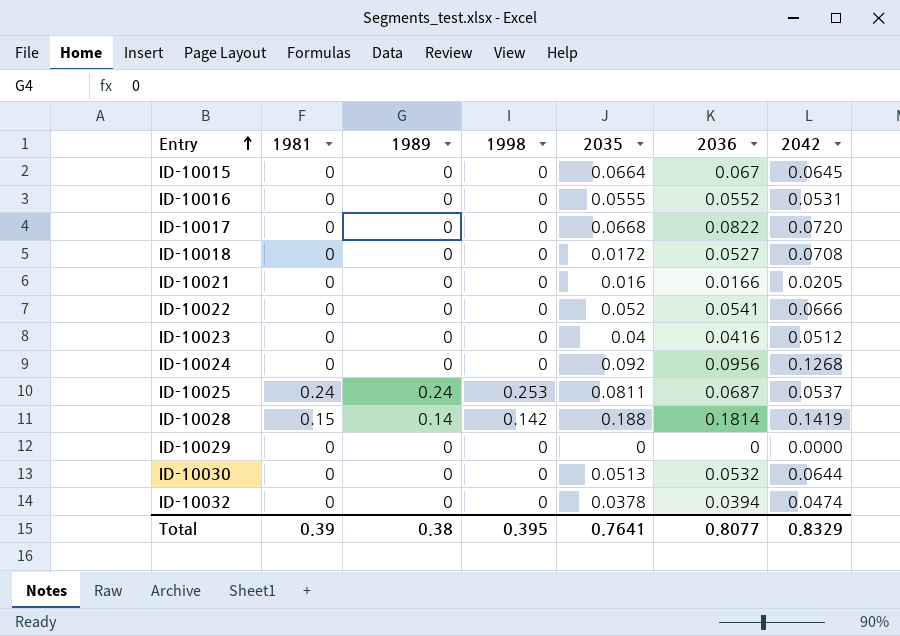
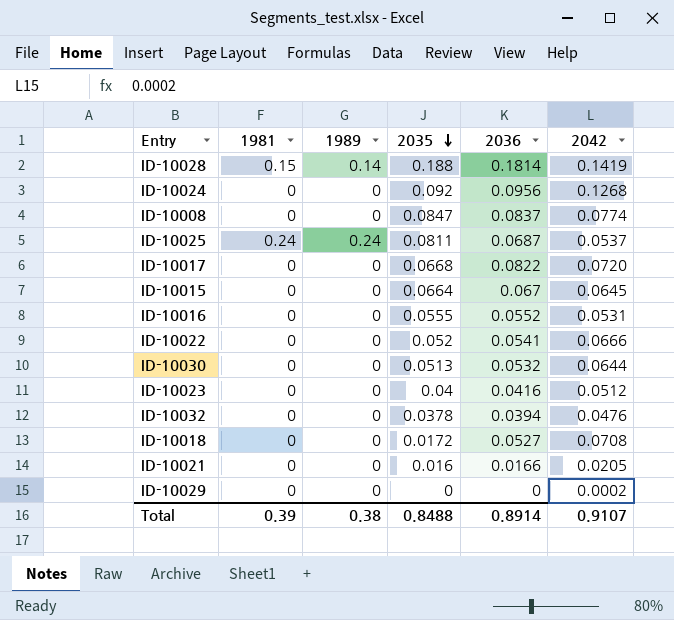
row order: Entry ascending -> 2035 descending
column 1998 | position: 4 -> none
row ID-10008: none -> 0 | 0 | 0.0847 | 0.0837 | 0.0774
ID-10032 | 2042: 0.0474 -> 0.0476
ID-10029 | 2042: 0.0000 -> 0.0002
Total | 2035: 0.7641 -> 0.8488
Total | 2036: 0.8077 -> 0.8914
Total | 2042: 0.8329 -> 0.9107

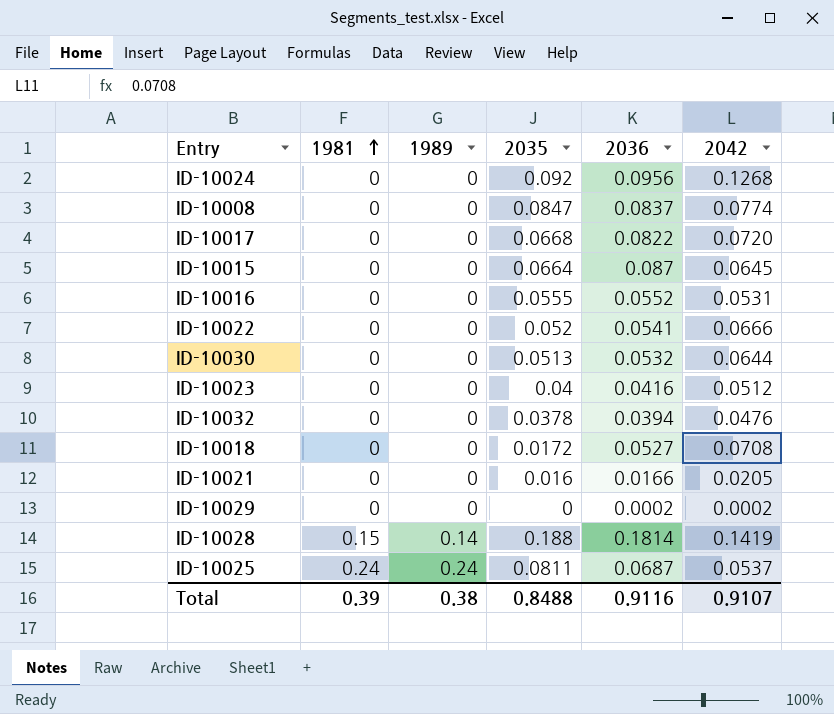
row order: 2035 descending -> 1981 ascending
ID-10015 | 2036: 0.067 -> 0.087
ID-10029 | 2036: 0 -> 0.0002
Total | 2036: 0.8914 -> 0.9116

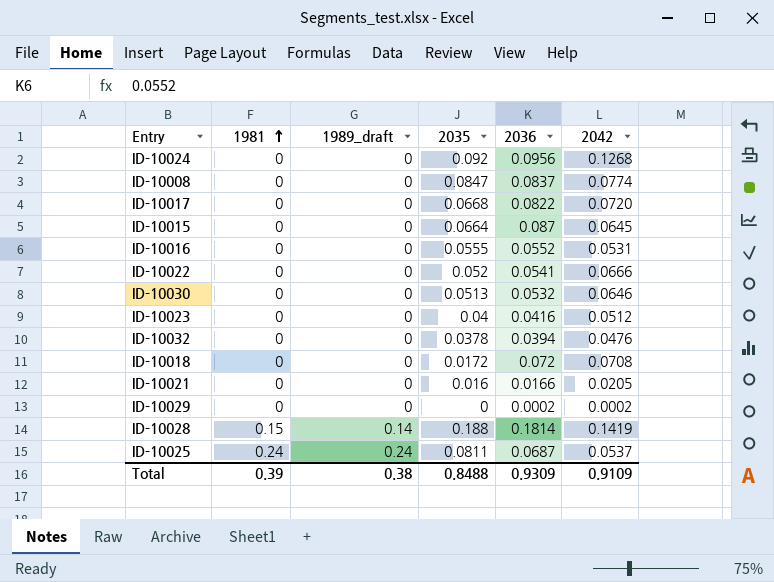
column name: 1989 -> 1989_draft
ID-10030 | 2042: 0.0644 -> 0.0646
ID-10018 | 2036: 0.0527 -> 0.072
Total | 2036: 0.9116 -> 0.9309
Total | 2042: 0.9107 -> 0.9109

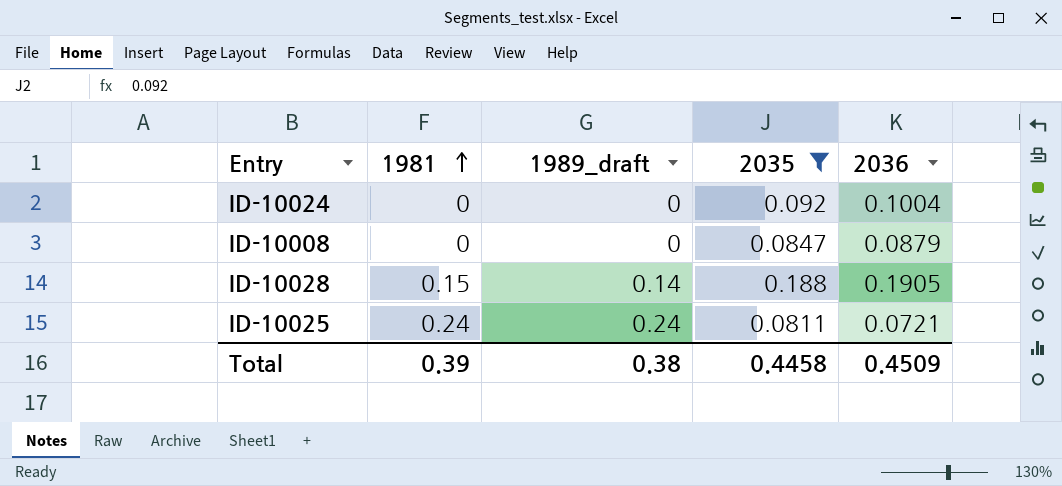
filter: none -> 2035 >= 0.0811
column 2042 | position: 6 -> none
ID-10024 | 2036: 0.0956 -> 0.1004
ID-10008 | 2036: 0.0837 -> 0.0879
ID-10028 | 2036: 0.1814 -> 0.1905
ID-10025 | 2036: 0.0687 -> 0.0721
Total | 2035: 0.8488 -> 0.4458
Total | 2036: 0.9309 -> 0.4509

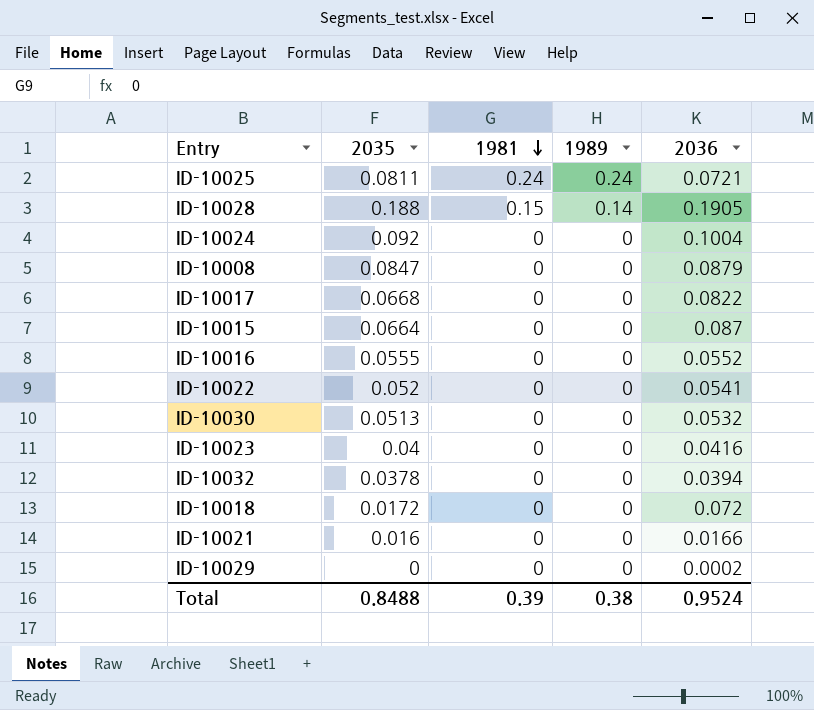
filter: 2035 >= 0.0811 -> none
row order: 1981 ascending -> 1981 descending
column 2035 | position: 4 -> 2
column name: 1989_draft -> 1989
Total | 2035: 0.4458 -> 0.8488
Total | 2036: 0.4509 -> 0.9524

